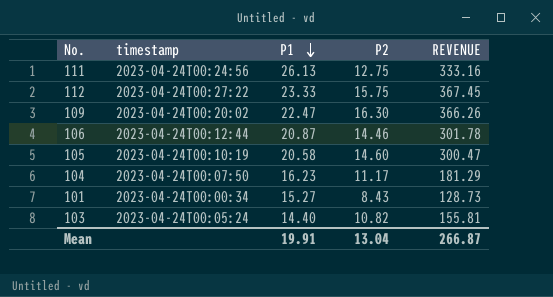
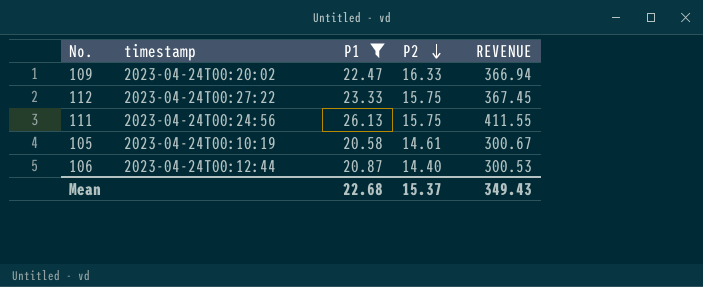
filter: none -> P1 >= 20.58
row order: P1 descending -> P2 descending
109 | P2: 16.30 -> 16.33
109 | REVENUE: 366.26 -> 366.94
111 | P2: 12.75 -> 15.75
111 | REVENUE: 333.16 -> 411.55
105 | P2: 14.60 -> 14.61
105 | REVENUE: 300.47 -> 300.67
106 | P2: 14.46 -> 14.40
106 | REVENUE: 301.78 -> 300.53
Mean | P1: 19.91 -> 22.68
Mean | P2: 13.04 -> 15.37
Mean | REVENUE: 266.87 -> 349.43

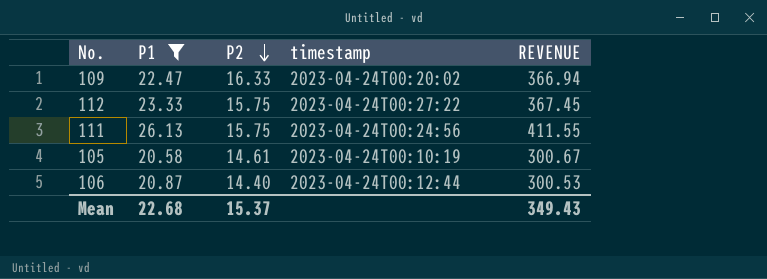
column timestamp | position: 2 -> 4

